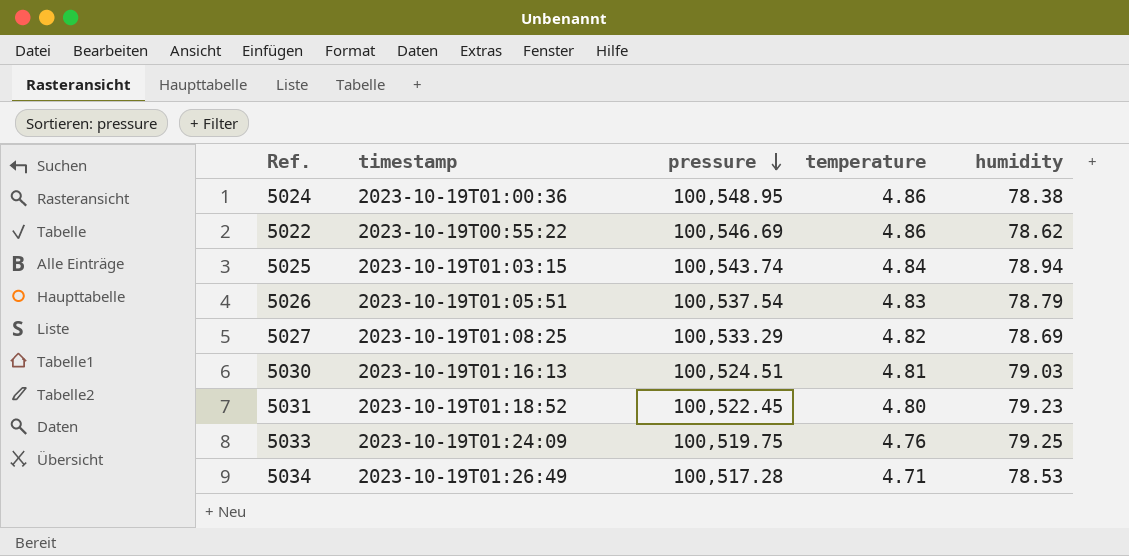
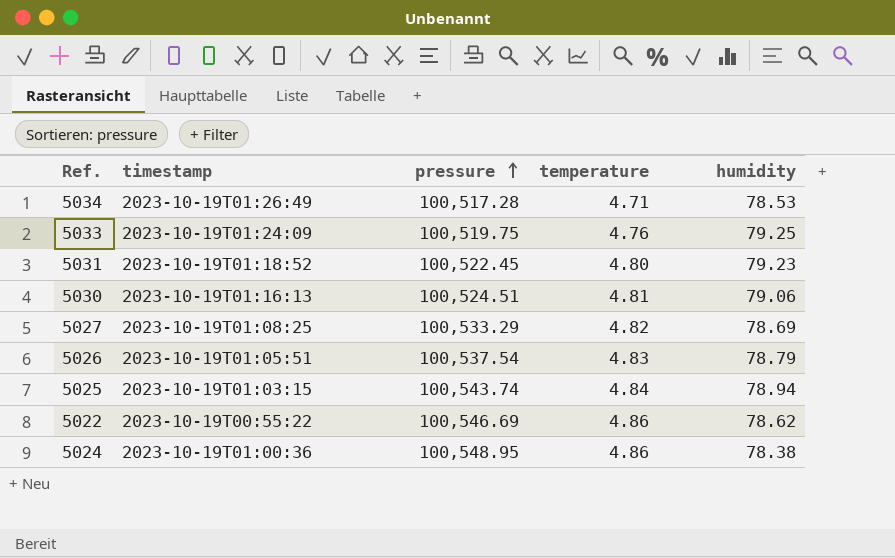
row order: pressure descending -> pressure ascending
5030 | humidity: 79.03 -> 79.06

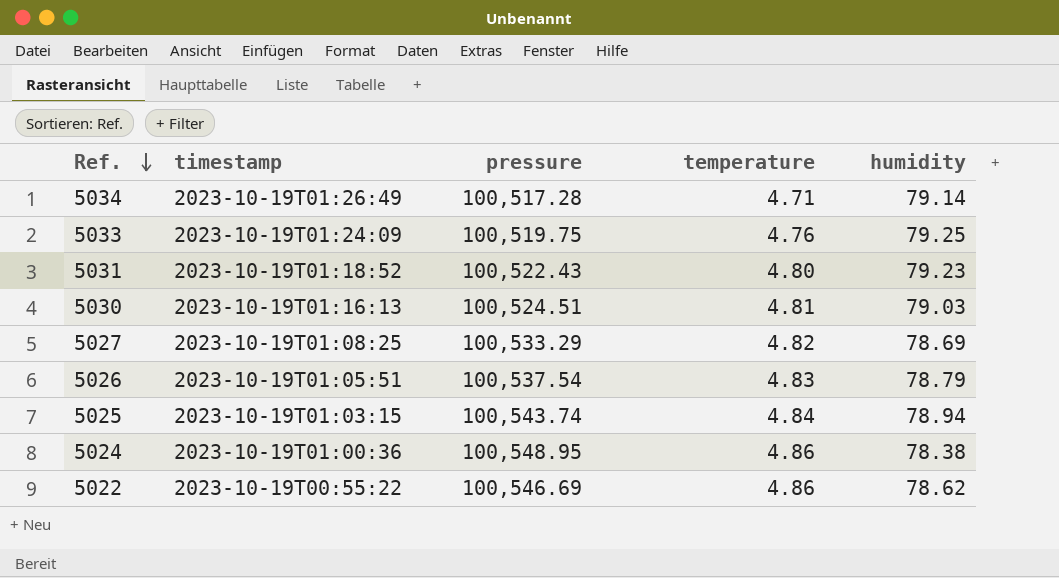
row order: pressure ascending -> Ref. descending
5034 | humidity: 78.53 -> 79.14
5031 | pressure: 100,522.45 -> 100,522.43
5030 | humidity: 79.06 -> 79.03

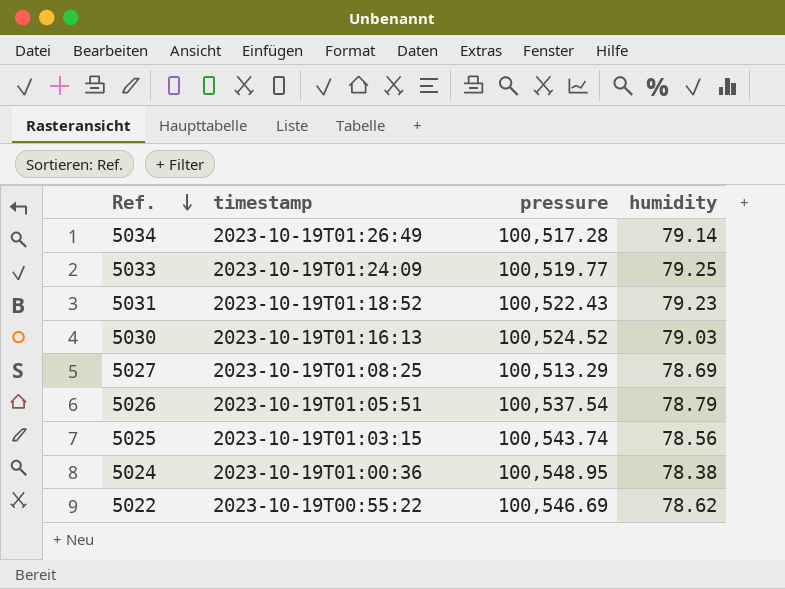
column temperature | position: 4 -> none
5033 | pressure: 100,519.75 -> 100,519.77
5030 | pressure: 100,524.51 -> 100,524.52
5027 | pressure: 100,533.29 -> 100,513.29
5025 | humidity: 78.94 -> 78.56

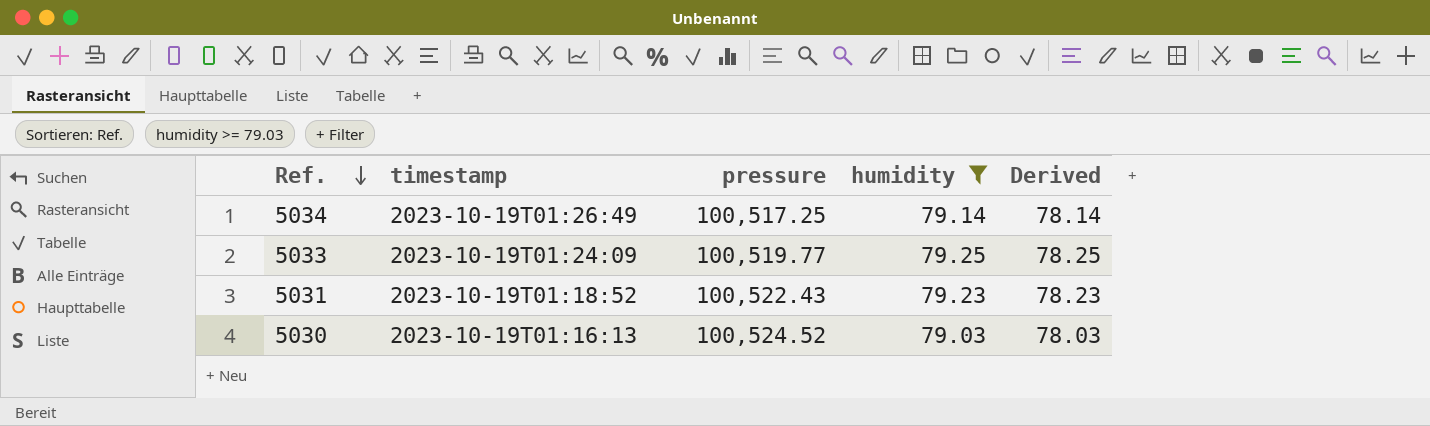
filter: none -> humidity >= 79.03
column Derived | formula: none -> [humidity] - 1
5034 | pressure: 100,517.28 -> 100,517.25

